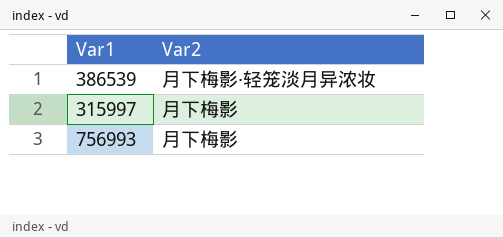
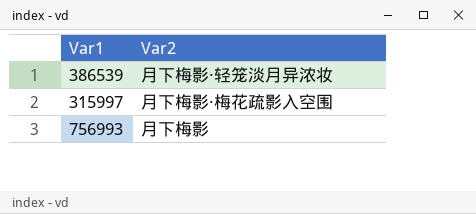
315997 | Var2: 月下梅影 -> 月下梅影·梅花疏影入空围

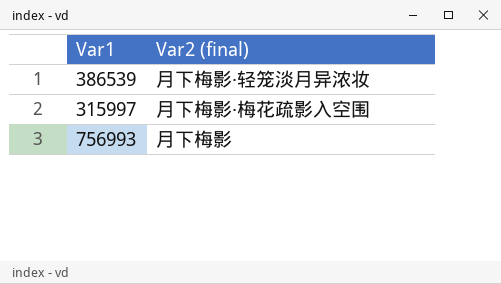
column name: Var2 -> Var2 (final)

